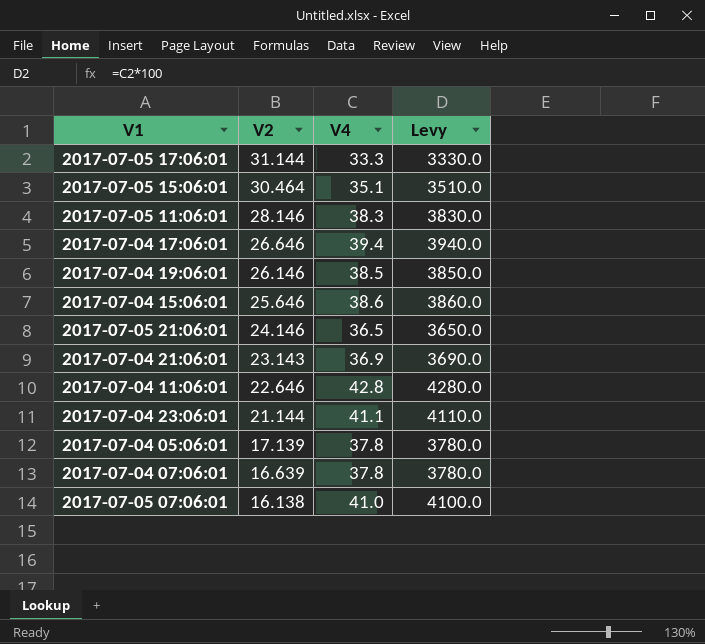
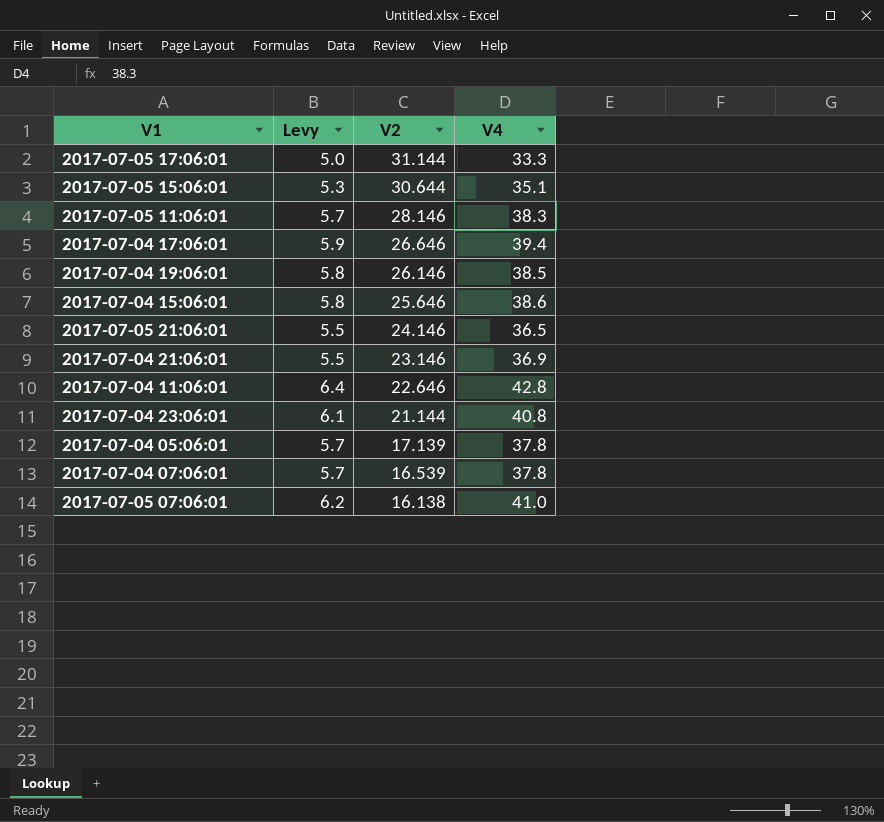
column Levy | formula: [V4] * 100 -> [V4] * 0.15
column Levy | position: 4 -> 2
2017-07-05 15:06:01 | V2: 30.464 -> 30.644
2017-07-04 21:06:01 | V2: 23.143 -> 23.146
2017-07-04 23:06:01 | V4: 41.1 -> 40.8
2017-07-04 07:06:01 | V2: 16.639 -> 16.539

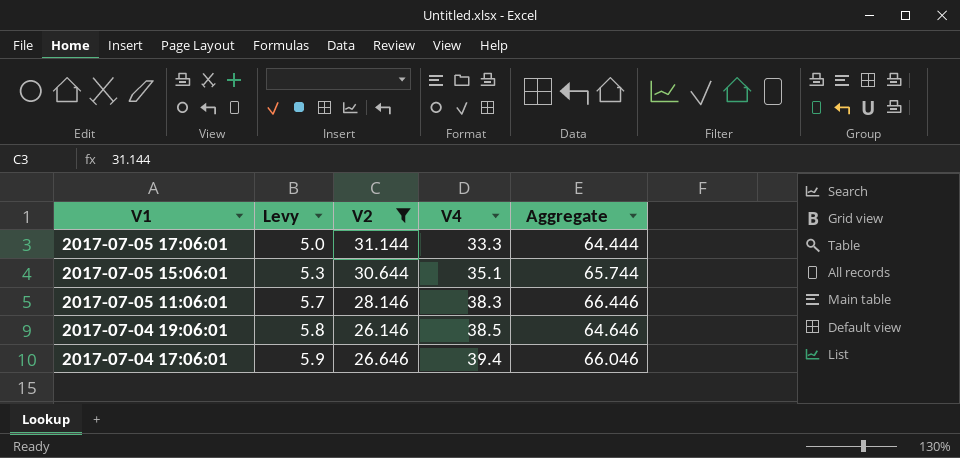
filter: none -> V2 >= 26.146
row order: V2 descending -> V1 descending
column Aggregate | formula: none -> [V2] + [V4]

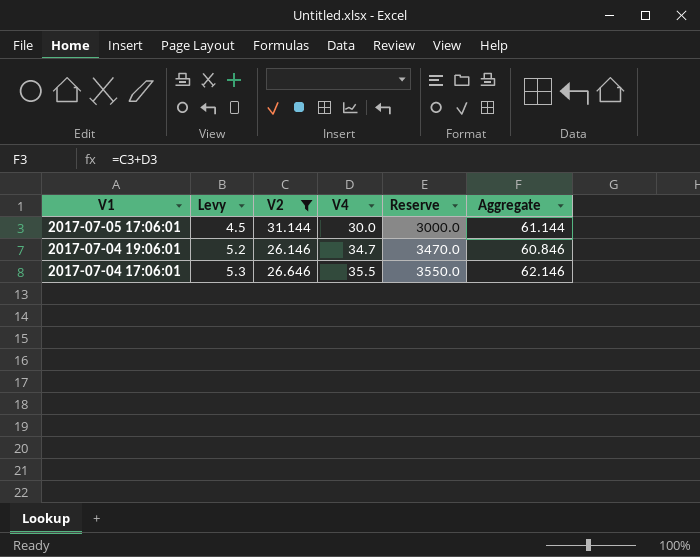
column Reserve | formula: none -> [V4] * 100
row 2017-07-05 15:06:01: 5.3 | 30.644 | 35.1 | 65.744 -> none
row 2017-07-05 11:06:01: 5.7 | 28.146 | 38.3 | 66.446 -> none
2017-07-05 17:06:01 | Levy: 5.0 -> 4.5
2017-07-05 17:06:01 | V4: 33.3 -> 30.0
2017-07-05 17:06:01 | Aggregate: 64.444 -> 61.144
2017-07-04 19:06:01 | Levy: 5.8 -> 5.2
2017-07-04 19:06:01 | V4: 38.5 -> 34.7
2017-07-04 19:06:01 | Aggregate: 64.646 -> 60.846
2017-07-04 17:06:01 | Levy: 5.9 -> 5.3
2017-07-04 17:06:01 | V4: 39.4 -> 35.5
2017-07-04 17:06:01 | Aggregate: 66.046 -> 62.146

